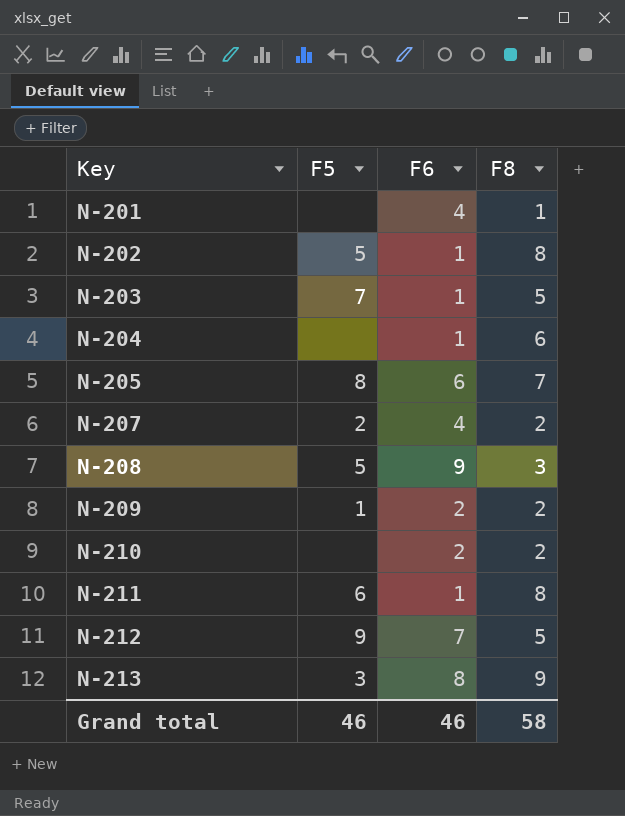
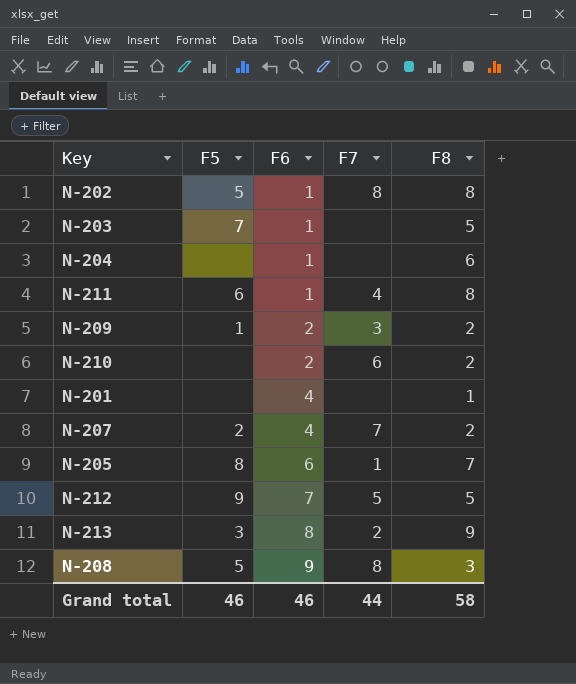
row order: Key ascending -> F6 ascending
column F7 | position: none -> 4

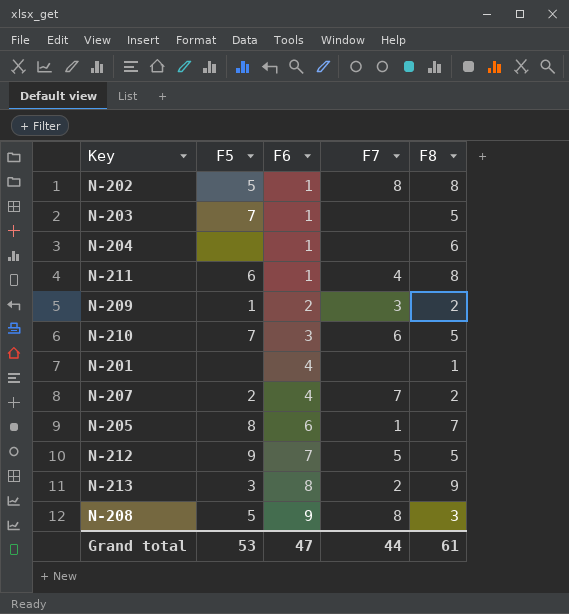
N-210 | F5: none -> 7
N-210 | F6: 2 -> 3
N-210 | F8: 2 -> 5
Grand total | F5: 46 -> 53
Grand total | F6: 46 -> 47
Grand total | F8: 58 -> 61

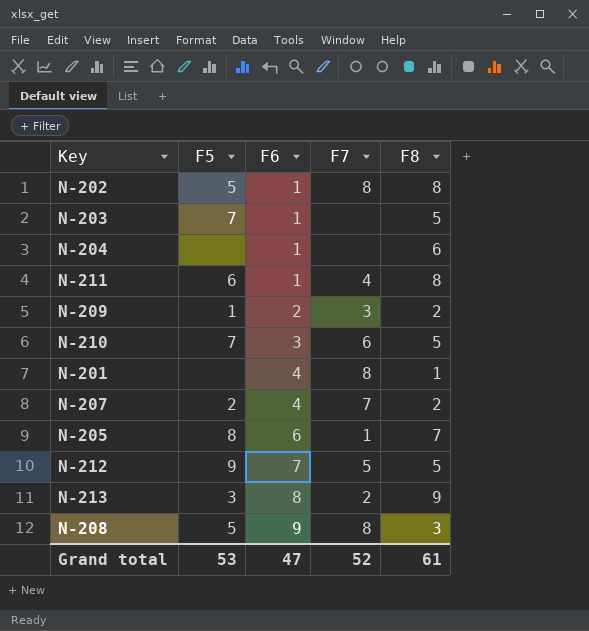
N-201 | F7: none -> 8
Grand total | F7: 44 -> 52

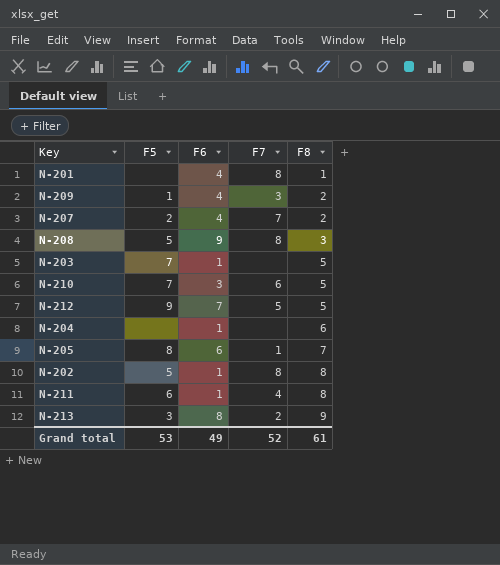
row order: F6 ascending -> F8 ascending
N-209 | F6: 2 -> 4
Grand total | F6: 47 -> 49

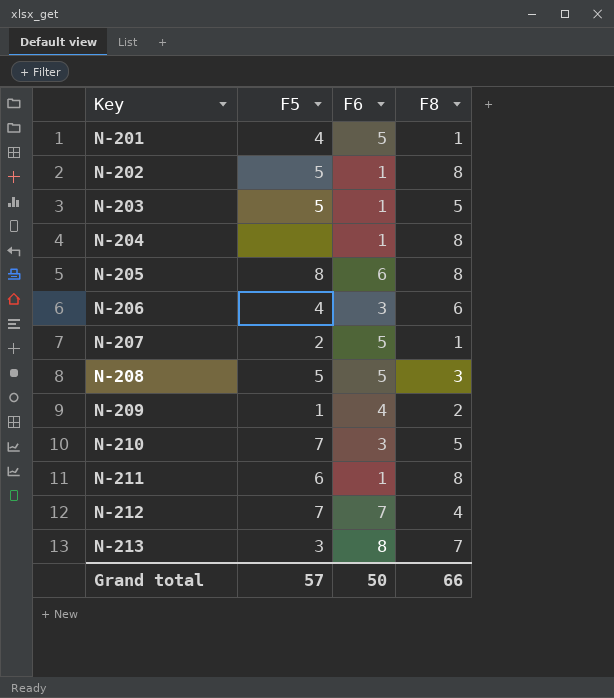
row order: F8 ascending -> Key ascending
column F7 | position: 4 -> none
N-201 | F5: none -> 4
N-201 | F6: 4 -> 5
N-203 | F5: 7 -> 5
N-204 | F8: 6 -> 8
N-205 | F8: 7 -> 8
row N-206: none -> 4 | 3 | 6
N-207 | F6: 4 -> 5
N-207 | F8: 2 -> 1
N-208 | F6: 9 -> 5
N-212 | F5: 9 -> 7
N-212 | F8: 5 -> 4
N-213 | F8: 9 -> 7
Grand total | F5: 53 -> 57
Grand total | F6: 49 -> 50
Grand total | F8: 61 -> 66

